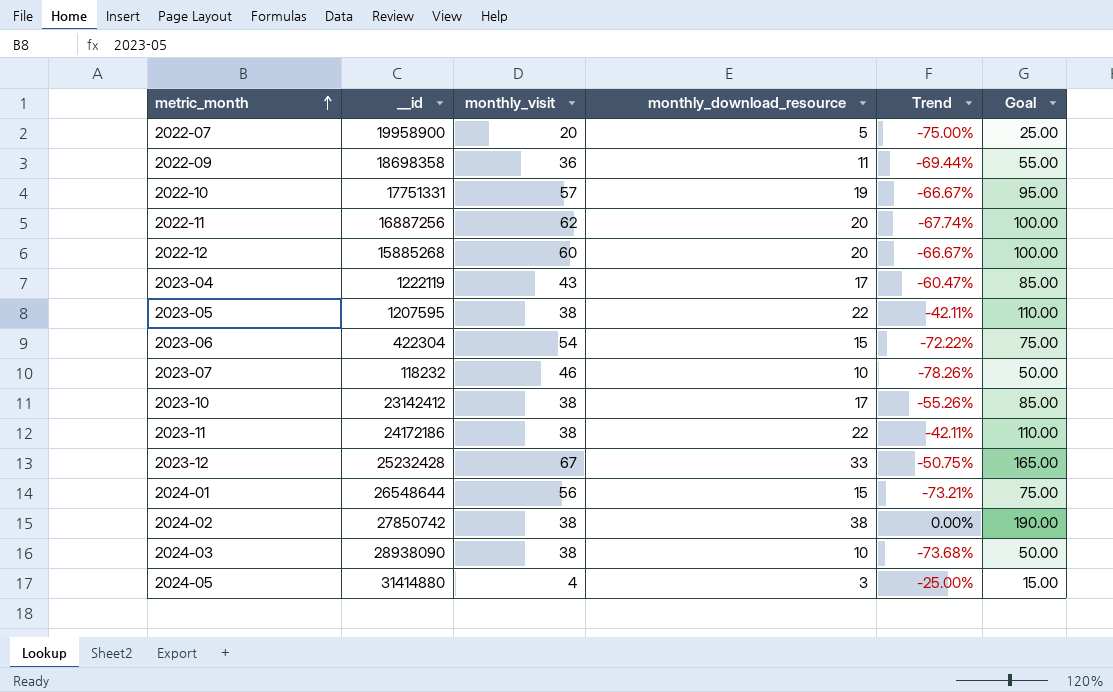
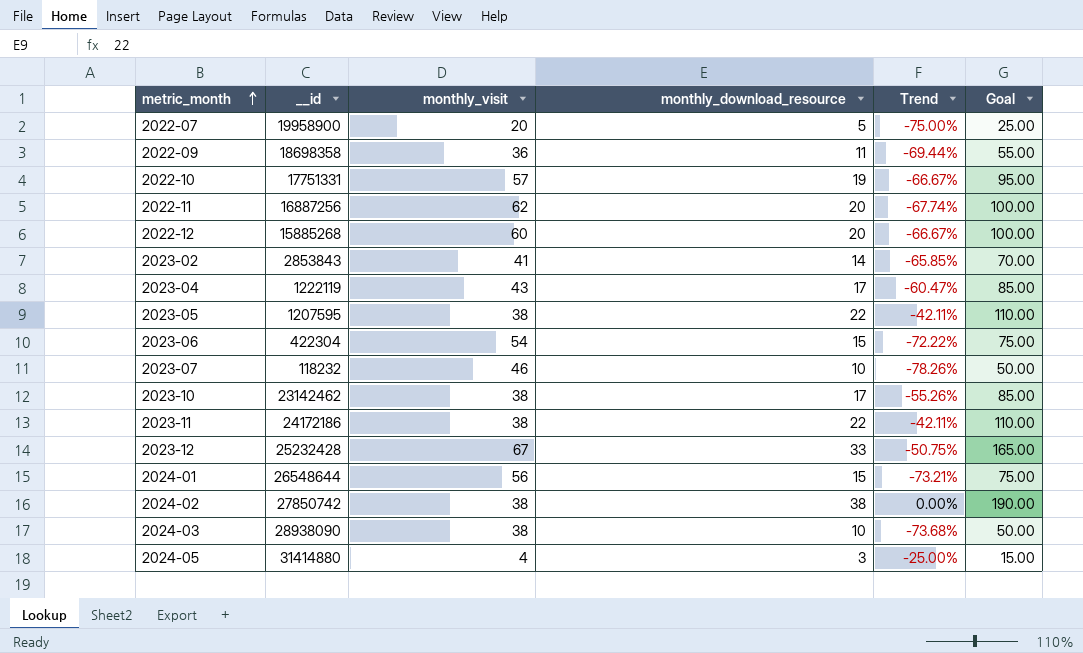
row 2023-02: none -> 2853843 | 41 | 14 | -65.85% | 70.00
2023-10 | __id: 23142412 -> 23142462

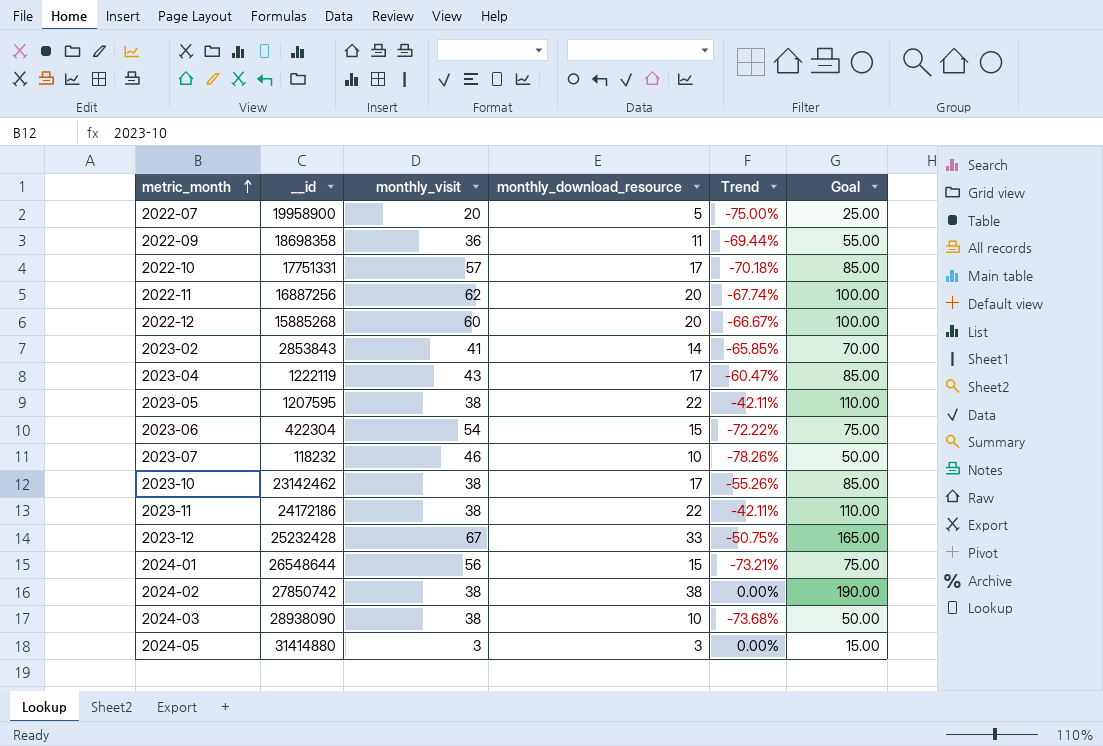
2022-10 | monthly_download_resource: 19 -> 17
2022-10 | Trend: -66.67% -> -70.18%
2022-10 | Goal: 95.00 -> 85.00
2024-05 | monthly_visit: 4 -> 3
2024-05 | Trend: -25.00% -> 0.00%

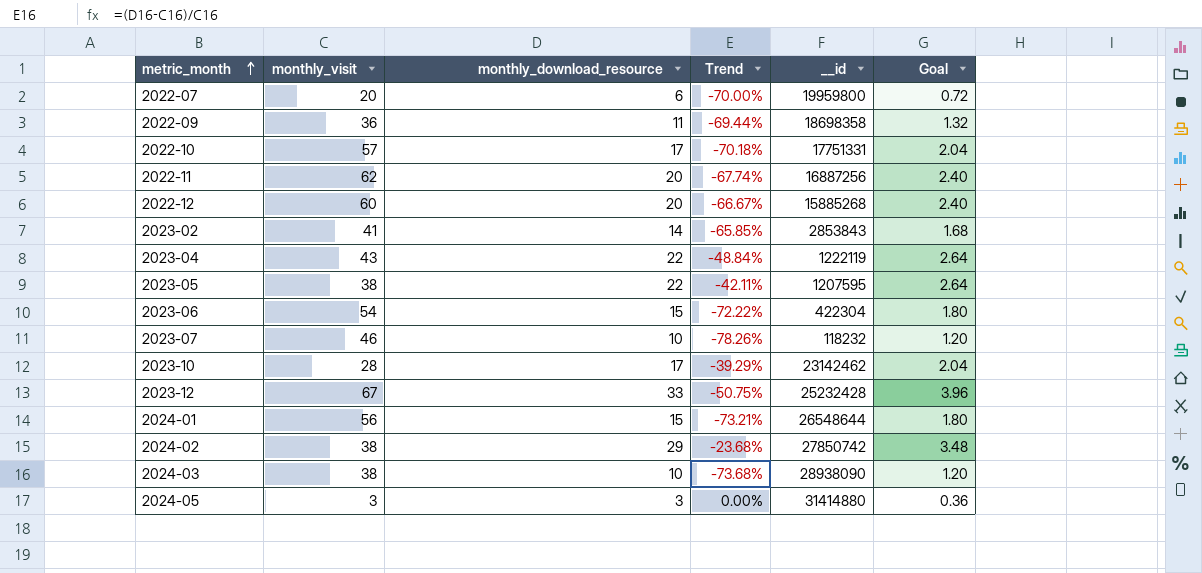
column __id | position: 2 -> 5
column Goal | formula: [monthly_download_resource] * 5 -> [monthly_download_resource] * 0.12
row 2023-11: 24172186 | 38 | 22 | -42.11% | 110.00 -> none
2022-07 | monthly_download_resource: 5 -> 6
2022-07 | Trend: -75.00% -> -70.00%
2022-07 | __id: 19958900 -> 19959800
2023-04 | monthly_download_resource: 17 -> 22
2023-04 | Trend: -60.47% -> -48.84%
2023-10 | monthly_visit: 38 -> 28
2023-10 | Trend: -55.26% -> -39.29%
2024-02 | monthly_download_resource: 38 -> 29
2024-02 | Trend: 0.00% -> -23.68%

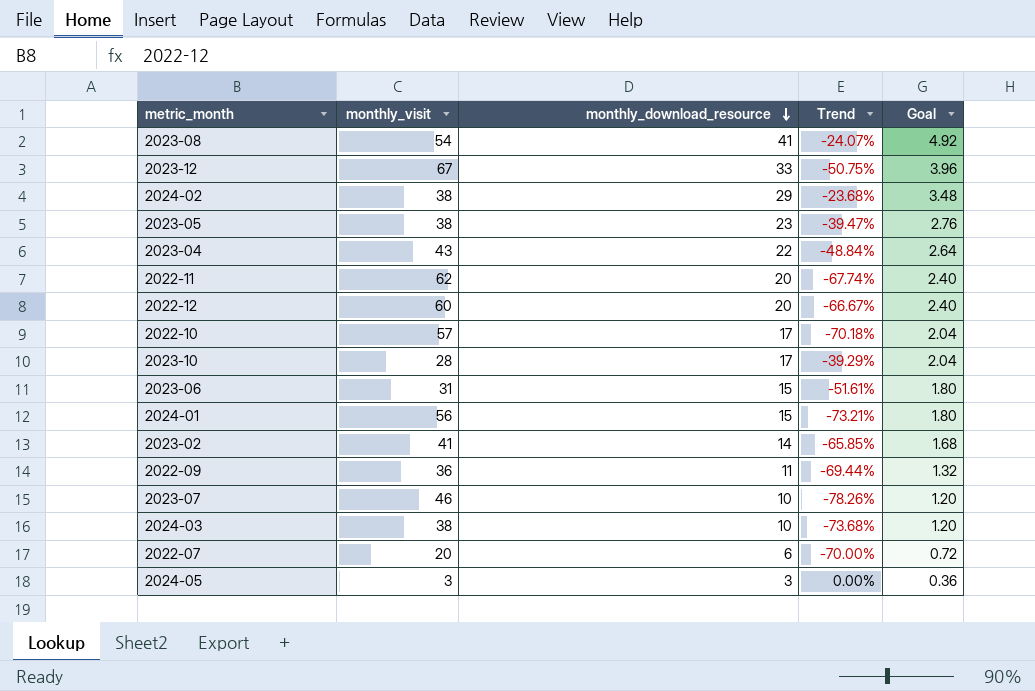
row order: metric_month ascending -> monthly_download_resource descending
column __id | position: 5 -> none
row 2023-08: none -> 54 | 41 | -24.07% | 4.92
2023-05 | monthly_download_resource: 22 -> 23
2023-05 | Trend: -42.11% -> -39.47%
2023-05 | Goal: 2.64 -> 2.76
2023-06 | monthly_visit: 54 -> 31
2023-06 | Trend: -72.22% -> -51.61%

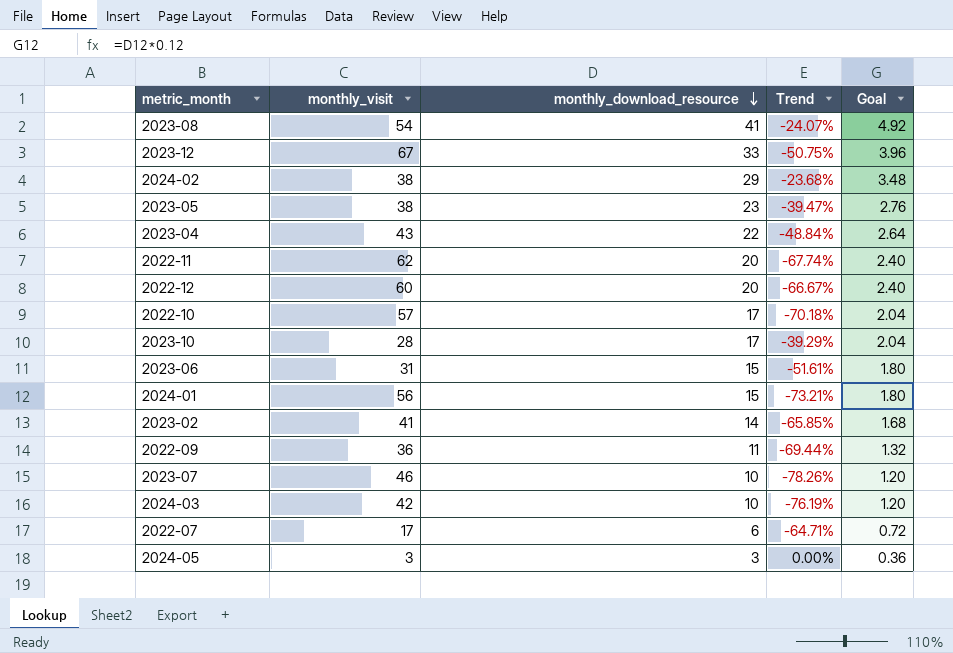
2024-03 | monthly_visit: 38 -> 42
2024-03 | Trend: -73.68% -> -76.19%
2022-07 | monthly_visit: 20 -> 17
2022-07 | Trend: -70.00% -> -64.71%

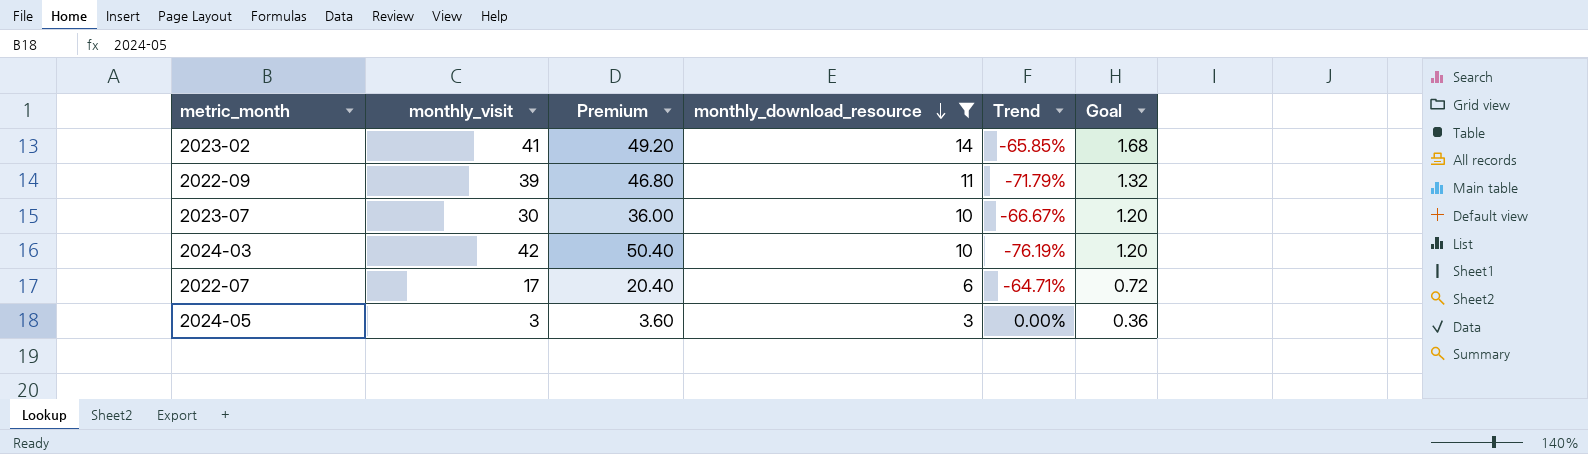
filter: none -> monthly_download_resource <= 14
column Premium | formula: none -> [monthly_visit] * 1.2
2022-09 | monthly_visit: 36 -> 39
2022-09 | Trend: -69.44% -> -71.79%
2023-07 | monthly_visit: 46 -> 30
2023-07 | Trend: -78.26% -> -66.67%

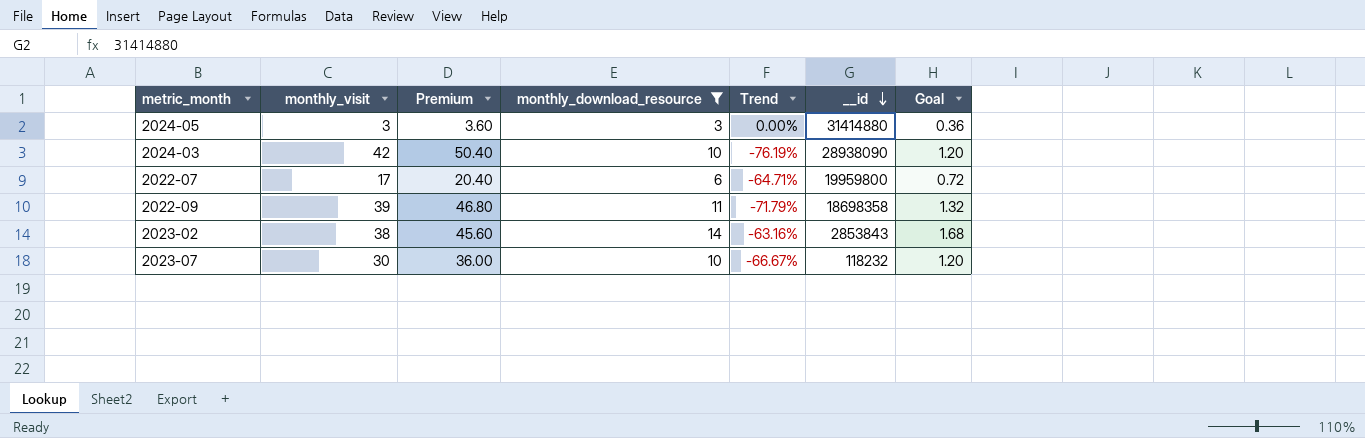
row order: monthly_download_resource descending -> __id descending
column __id | position: none -> 6
2023-02 | monthly_visit: 41 -> 38
2023-02 | Premium: 49.20 -> 45.60
2023-02 | Trend: -65.85% -> -63.16%

